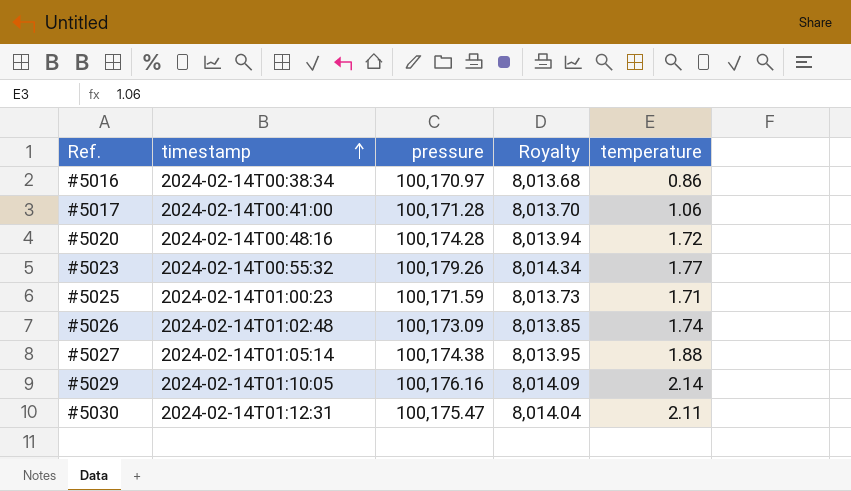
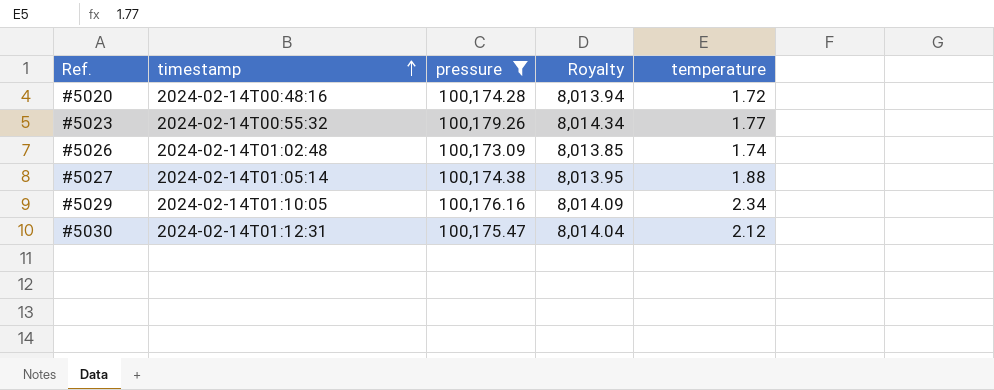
filter: none -> pressure >= 100,173.09
#5029 | temperature: 2.14 -> 2.34
#5030 | temperature: 2.11 -> 2.12

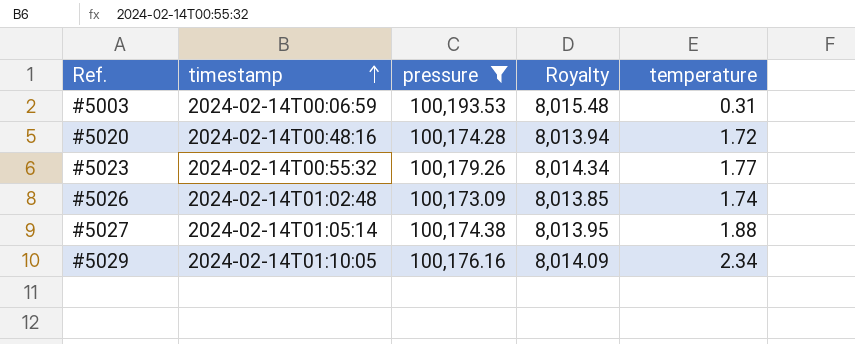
row #5030: 2024-02-14T01:12:31 | 100,175.47 | 8,014.04 | 2.12 -> none
row #5003: none -> 2024-02-14T00:06:59 | 100,193.53 | 8,015.48 | 0.31

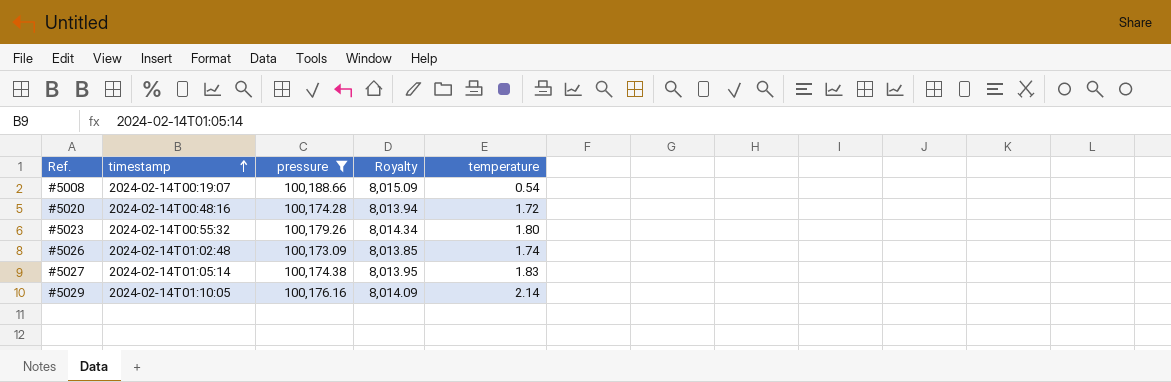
row #5003: 2024-02-14T00:06:59 | 100,193.53 | 8,015.48 | 0.31 -> none
row #5008: none -> 2024-02-14T00:19:07 | 100,188.66 | 8,015.09 | 0.54
#5023 | temperature: 1.77 -> 1.80
#5027 | temperature: 1.88 -> 1.83
#5029 | temperature: 2.34 -> 2.14

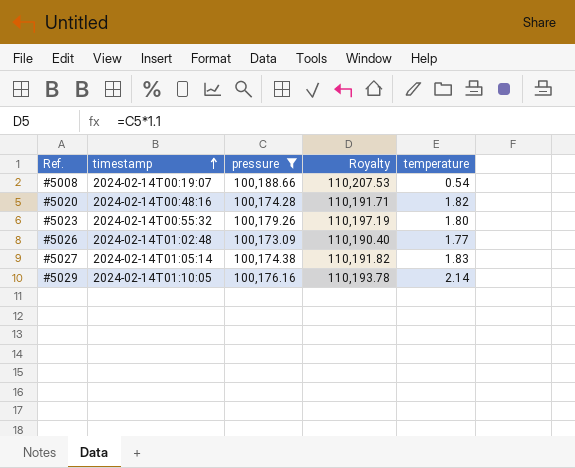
column Royalty | formula: [pressure] * 0.08 -> [pressure] * 1.1
#5020 | temperature: 1.72 -> 1.82
#5026 | temperature: 1.74 -> 1.77

